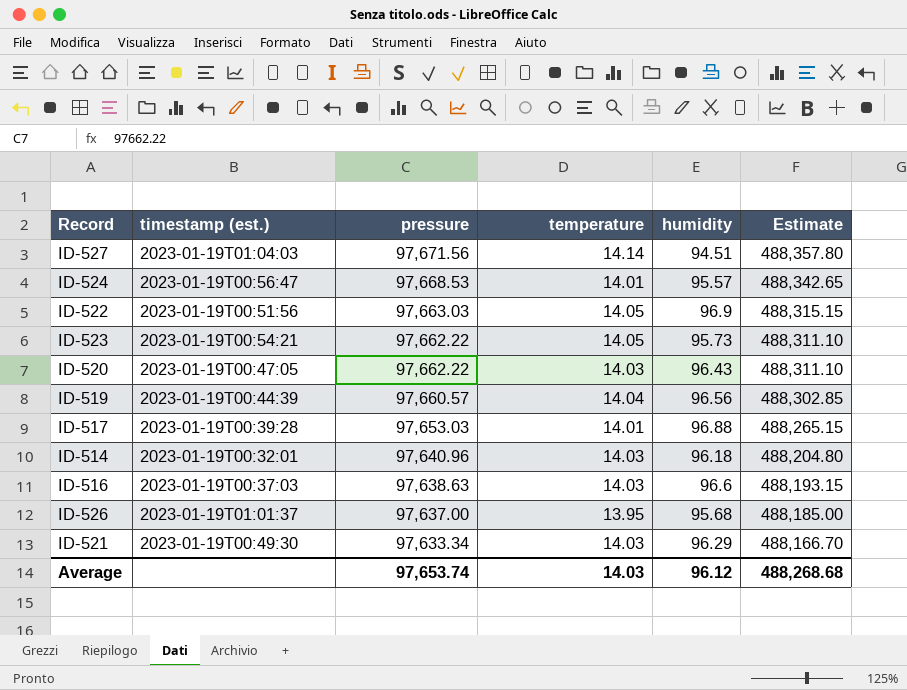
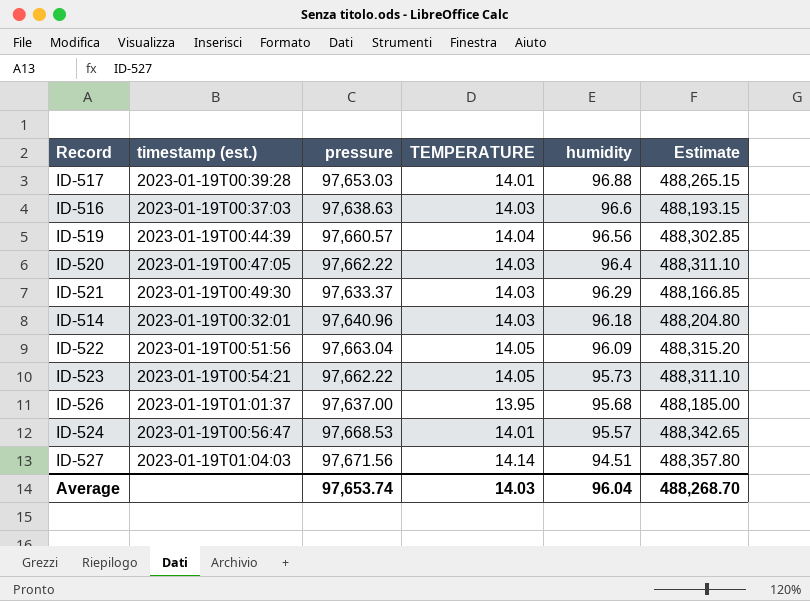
row order: pressure descending -> humidity descending
column name: temperature -> TEMPERATURE
ID-520 | humidity: 96.43 -> 96.4
ID-521 | pressure: 97,633.34 -> 97,633.37
ID-521 | Estimate: 488,166.70 -> 488,166.85
ID-522 | pressure: 97,663.03 -> 97,663.04
ID-522 | humidity: 96.9 -> 96.09
ID-522 | Estimate: 488,315.15 -> 488,315.20
Average | humidity: 96.12 -> 96.04
Average | Estimate: 488,268.68 -> 488,268.70

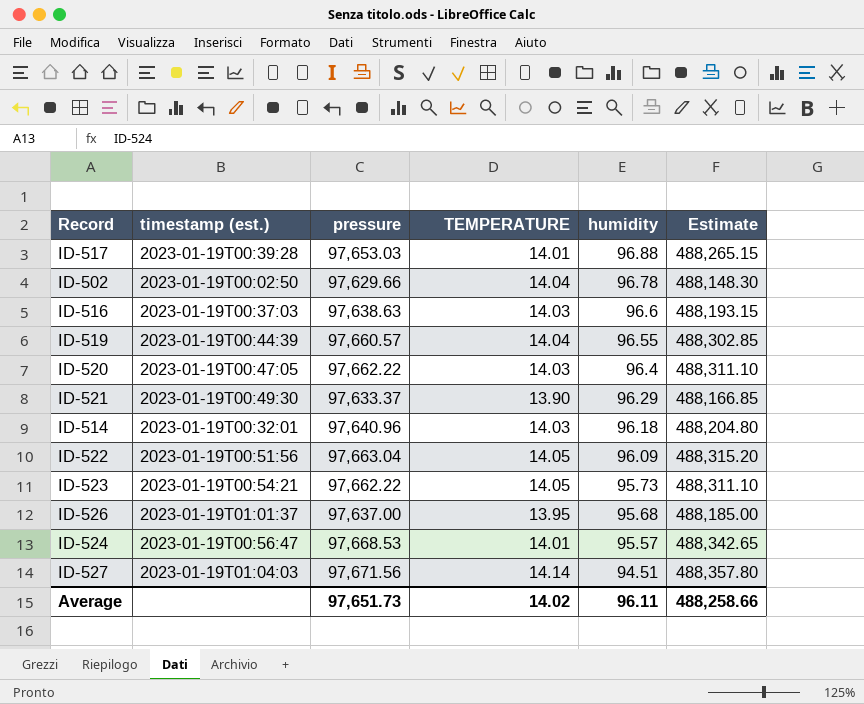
row ID-502: none -> 2023-01-19T00:02:50 | 97,629.66 | 14.04 | 96.78 | 488,148.30
ID-519 | humidity: 96.56 -> 96.55
ID-521 | TEMPERATURE: 14.03 -> 13.90
Average | pressure: 97,653.74 -> 97,651.73
Average | TEMPERATURE: 14.03 -> 14.02
Average | humidity: 96.04 -> 96.11
Average | Estimate: 488,268.70 -> 488,258.66

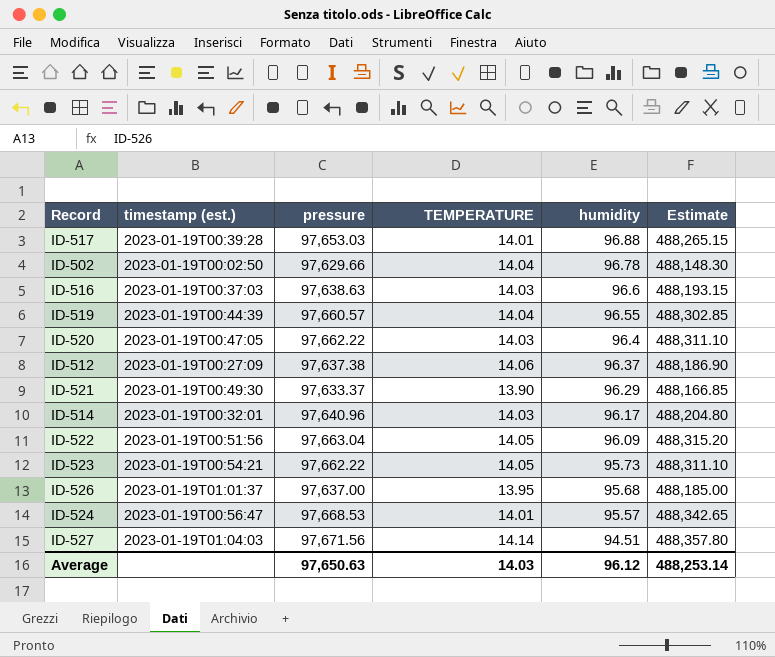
row ID-512: none -> 2023-01-19T00:27:09 | 97,637.38 | 14.06 | 96.37 | 488,186.90
ID-514 | humidity: 96.18 -> 96.17
Average | pressure: 97,651.73 -> 97,650.63
Average | TEMPERATURE: 14.02 -> 14.03
Average | humidity: 96.11 -> 96.12
Average | Estimate: 488,258.66 -> 488,253.14

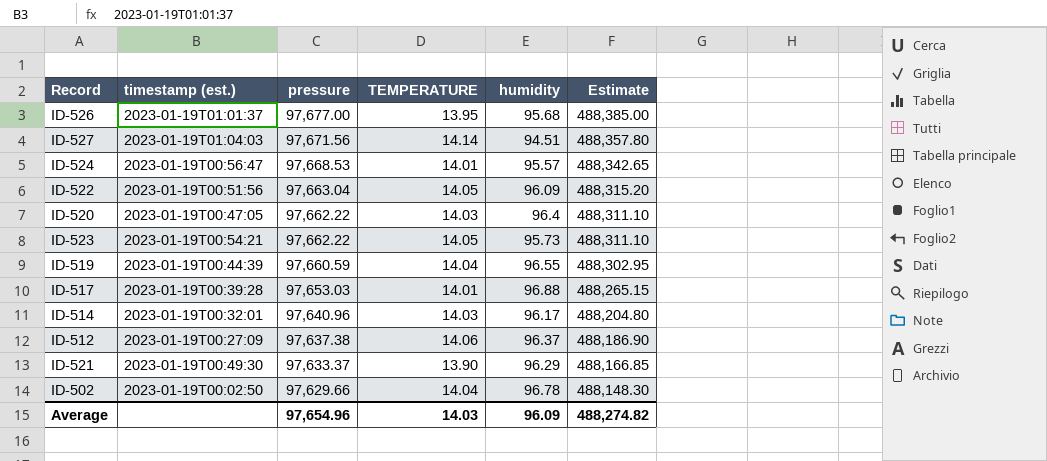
row order: humidity descending -> pressure descending
row ID-516: 2023-01-19T00:37:03 | 97,638.63 | 14.03 | 96.6 | 488,193.15 -> none
ID-526 | pressure: 97,637.00 -> 97,677.00
ID-526 | Estimate: 488,185.00 -> 488,385.00
ID-519 | pressure: 97,660.57 -> 97,660.59
ID-519 | Estimate: 488,302.85 -> 488,302.95
Average | pressure: 97,650.63 -> 97,654.96
Average | humidity: 96.12 -> 96.09
Average | Estimate: 488,253.14 -> 488,274.82

